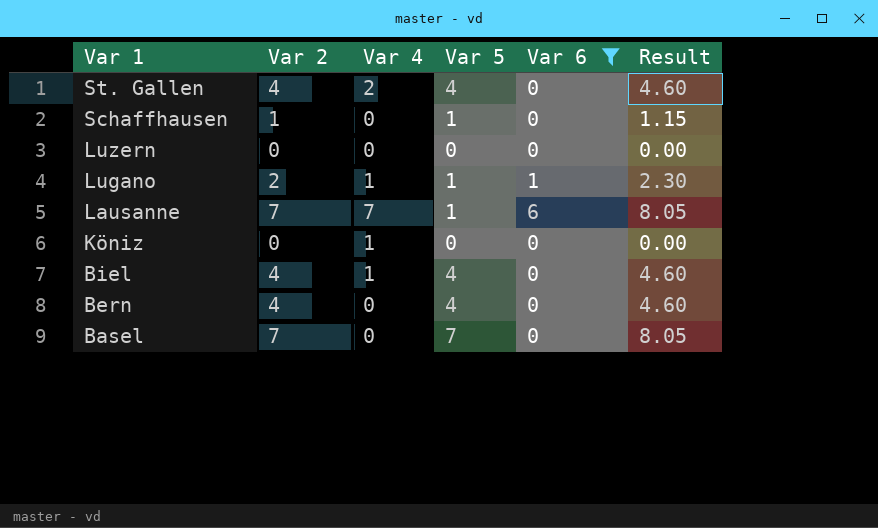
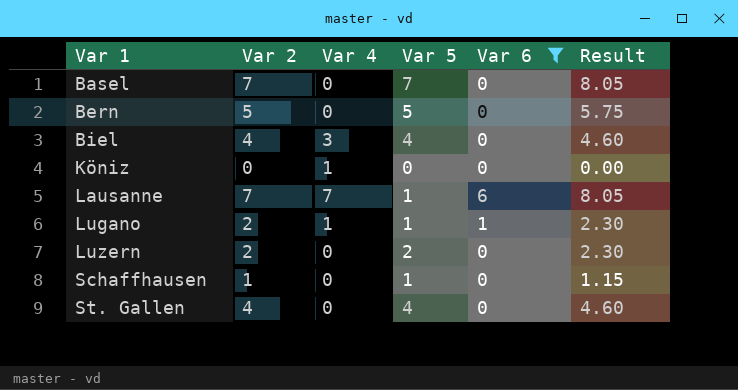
row order: Var 1 descending -> Var 1 ascending
Bern | Var 2: 4 -> 5
Bern | Var 5: 4 -> 5
Bern | Result: 4.60 -> 5.75
Biel | Var 4: 1 -> 3
Luzern | Var 2: 0 -> 2
Luzern | Var 5: 0 -> 2
Luzern | Result: 0.00 -> 2.30
St. Gallen | Var 4: 2 -> 0

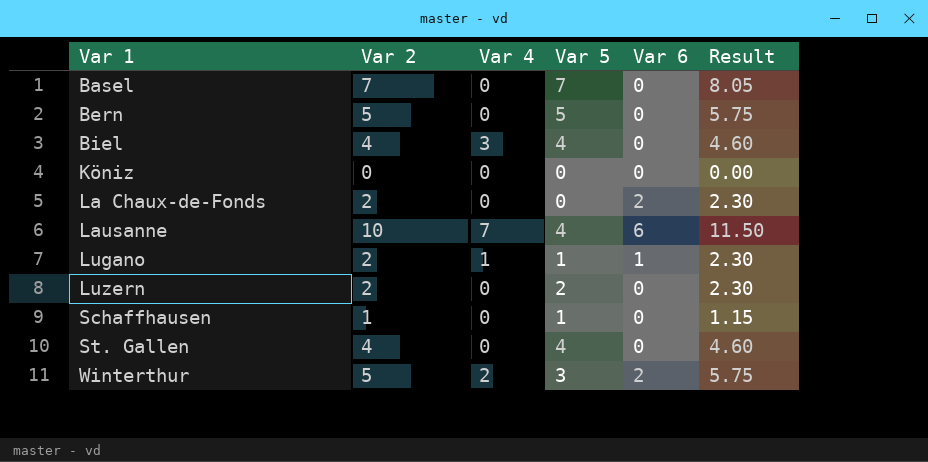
filter: Var 6 != 2 -> none
Köniz | Var 4: 1 -> 0
Lausanne | Var 2: 7 -> 10
Lausanne | Var 5: 1 -> 4
Lausanne | Result: 8.05 -> 11.50

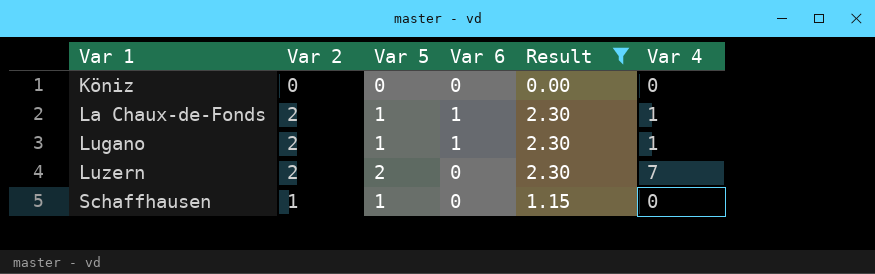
filter: none -> Result <= 2.30
column Var 4 | position: 3 -> 6
La Chaux-de-Fonds | Var 5: 0 -> 1
La Chaux-de-Fonds | Var 6: 2 -> 1
La Chaux-de-Fonds | Var 4: 0 -> 1
Luzern | Var 4: 0 -> 7

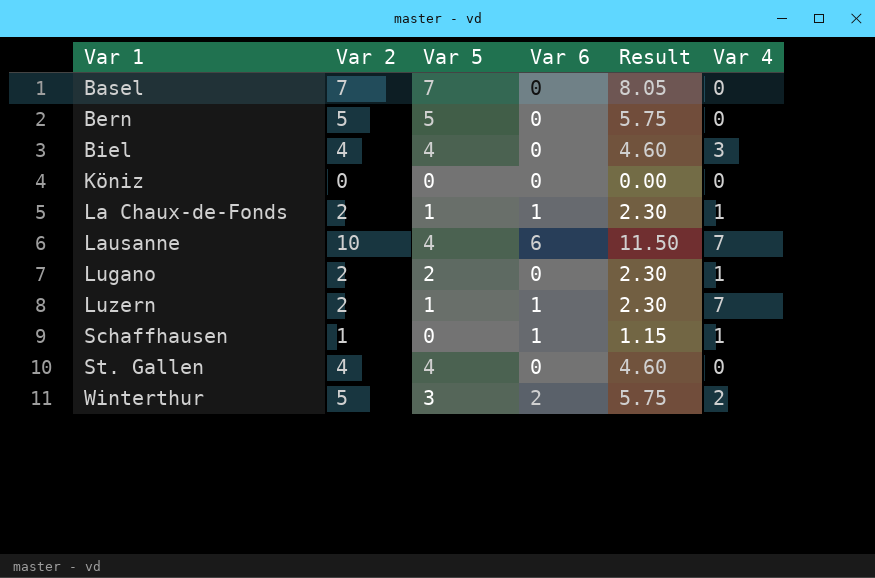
filter: Result <= 2.30 -> none
Lugano | Var 5: 1 -> 2
Lugano | Var 6: 1 -> 0
Luzern | Var 5: 2 -> 1
Luzern | Var 6: 0 -> 1
Schaffhausen | Var 5: 1 -> 0
Schaffhausen | Var 6: 0 -> 1
Schaffhausen | Var 4: 0 -> 1

